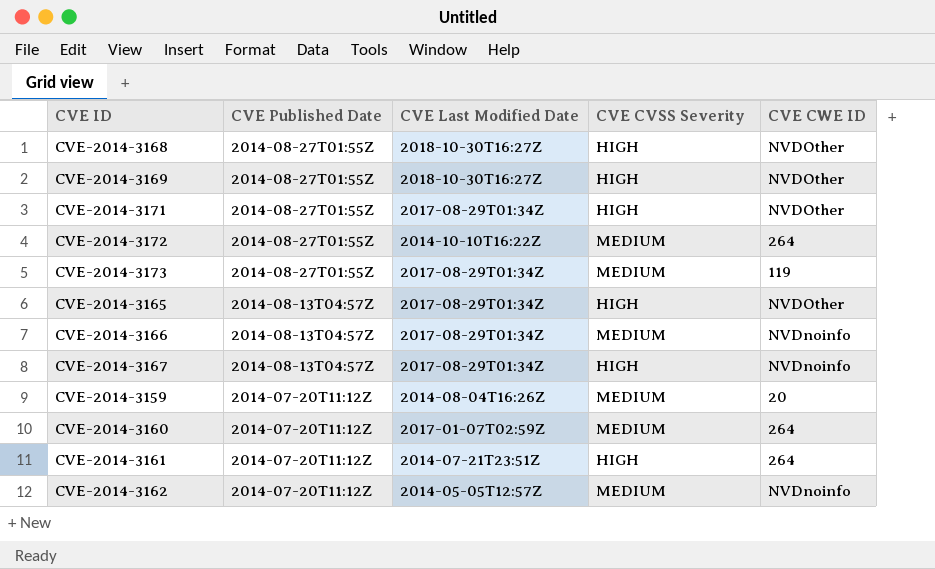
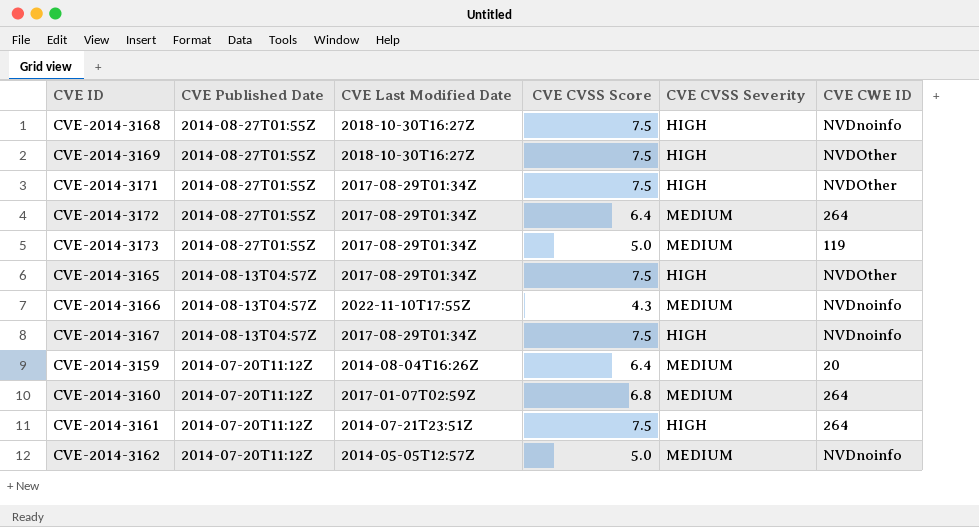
column CVE CVSS Score | position: none -> 4
CVE-2014-3168 | CVE CWE ID: NVDOther -> NVDnoinfo
CVE-2014-3172 | CVE Last Modified Date: 2014-10-10T16:22Z -> 2017-08-29T01:34Z
CVE-2014-3166 | CVE Last Modified Date: 2017-08-29T01:34Z -> 2022-11-10T17:55Z

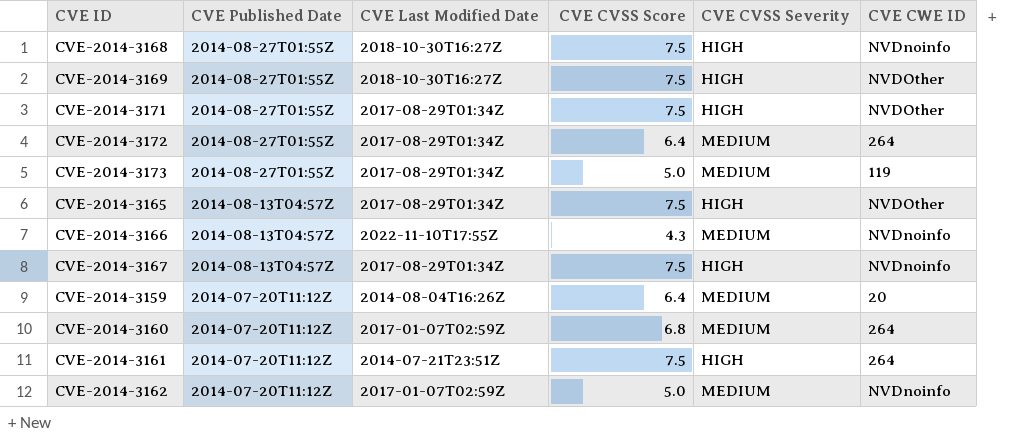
CVE-2014-3162 | CVE Last Modified Date: 2014-05-05T12:57Z -> 2017-01-07T02:59Z

